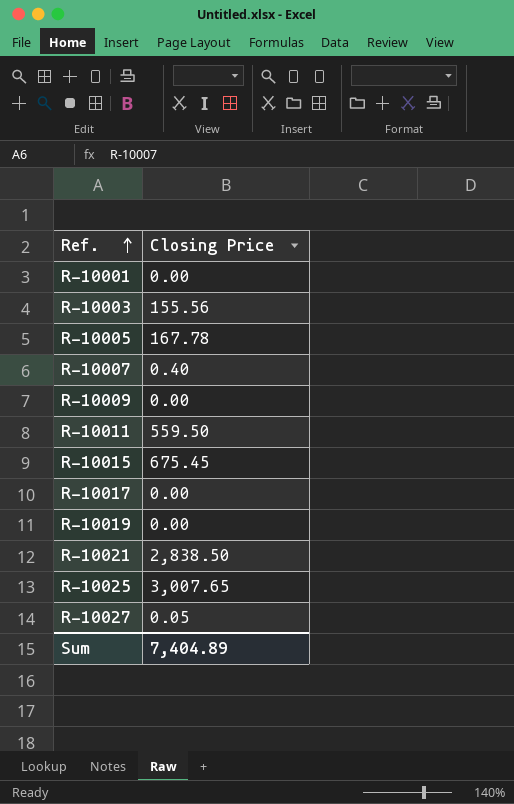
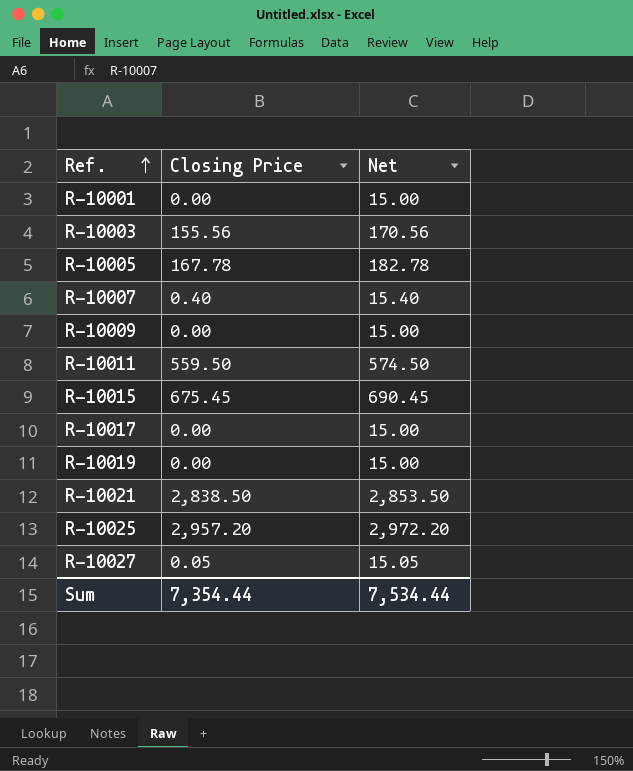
column Net | formula: none -> [Closing Price] + 15
R-10025 | Closing Price: 3,007.65 -> 2,957.20
Sum | Closing Price: 7,404.89 -> 7,354.44

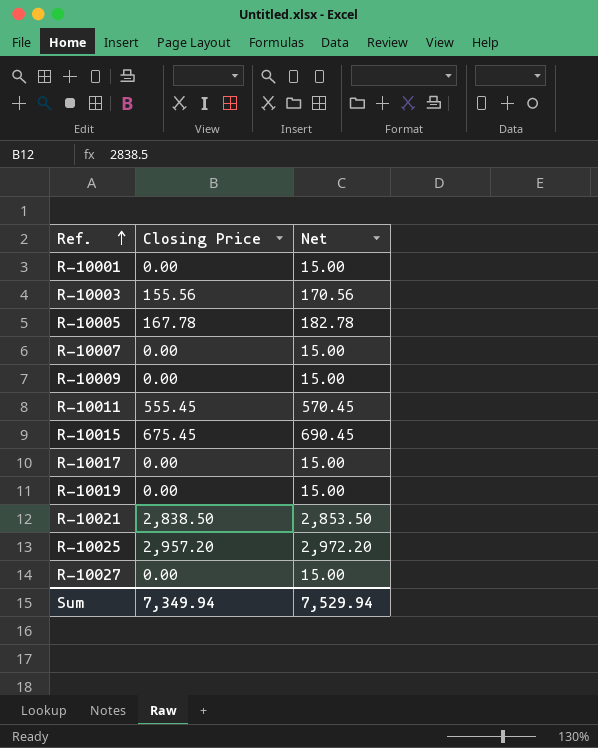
R-10007 | Closing Price: 0.40 -> 0.00
R-10007 | Net: 15.40 -> 15.00
R-10011 | Closing Price: 559.50 -> 555.45
R-10011 | Net: 574.50 -> 570.45
R-10027 | Closing Price: 0.05 -> 0.00
R-10027 | Net: 15.05 -> 15.00
Sum | Closing Price: 7,354.44 -> 7,349.94
Sum | Net: 7,534.44 -> 7,529.94

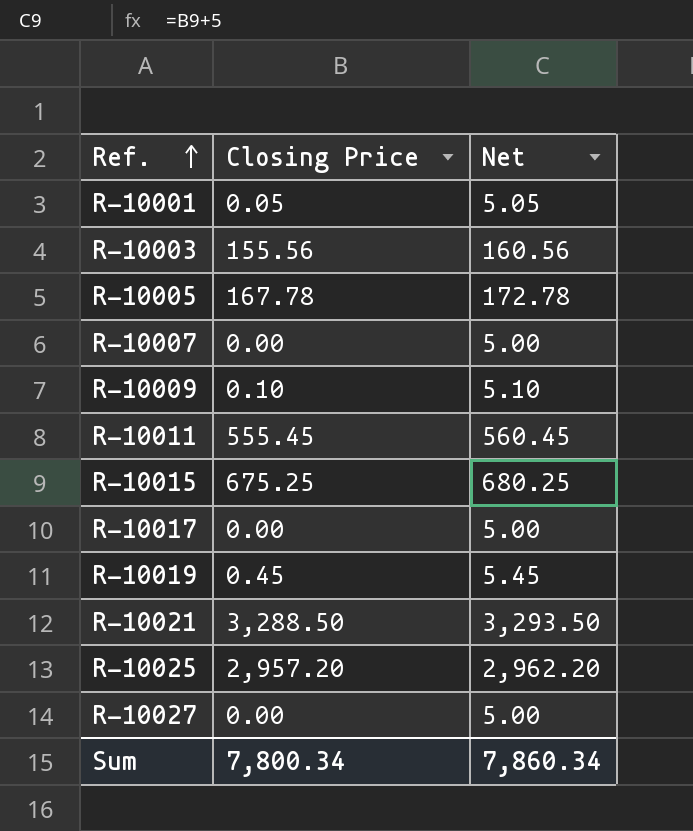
column Net | formula: [Closing Price] + 15 -> [Closing Price] + 5
R-10001 | Closing Price: 0.00 -> 0.05
R-10009 | Closing Price: 0.00 -> 0.10
R-10015 | Closing Price: 675.45 -> 675.25
R-10019 | Closing Price: 0.00 -> 0.45
R-10021 | Closing Price: 2,838.50 -> 3,288.50
Sum | Closing Price: 7,349.94 -> 7,800.34
Sum | Net: 7,529.94 -> 7,860.34

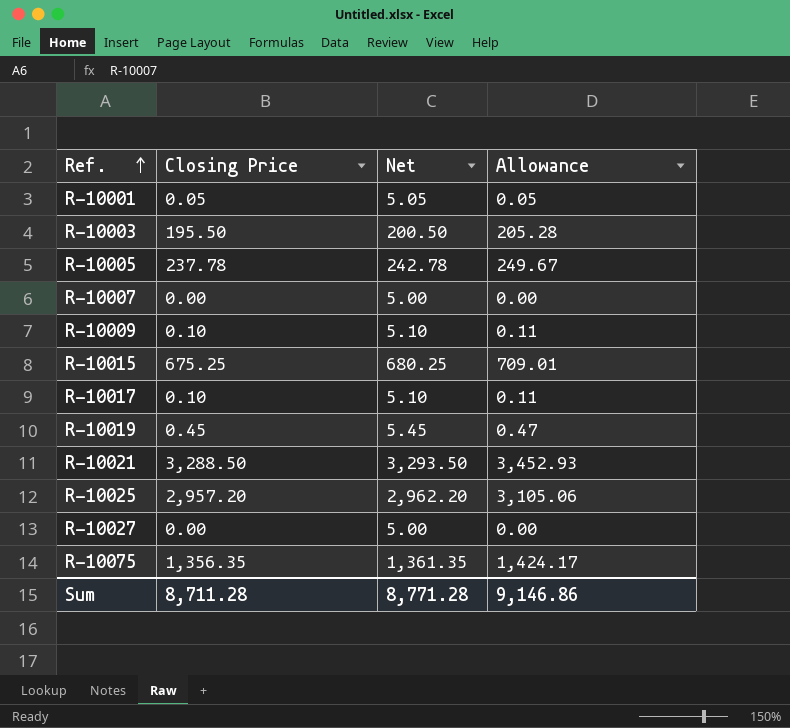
column Allowance | formula: none -> [Closing Price] * 1.05
row R-10011: 555.45 | 560.45 -> none
R-10003 | Closing Price: 155.56 -> 195.50
R-10003 | Net: 160.56 -> 200.50
R-10005 | Closing Price: 167.78 -> 237.78
R-10005 | Net: 172.78 -> 242.78
R-10017 | Closing Price: 0.00 -> 0.10
R-10017 | Net: 5.00 -> 5.10
row R-10075: none -> 1,356.35 | 1,361.35 | 1,424.17
Sum | Closing Price: 7,800.34 -> 8,711.28
Sum | Net: 7,860.34 -> 8,771.28

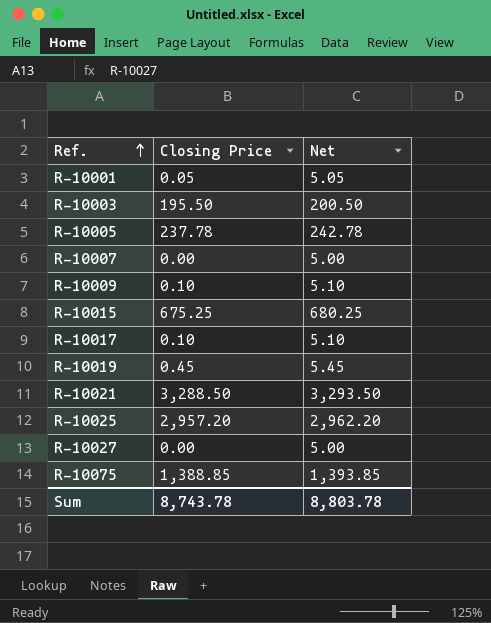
column Allowance | formula: [Closing Price] * 1.05 -> none
R-10075 | Closing Price: 1,356.35 -> 1,388.85
R-10075 | Net: 1,361.35 -> 1,393.85
Sum | Closing Price: 8,711.28 -> 8,743.78
Sum | Net: 8,771.28 -> 8,803.78

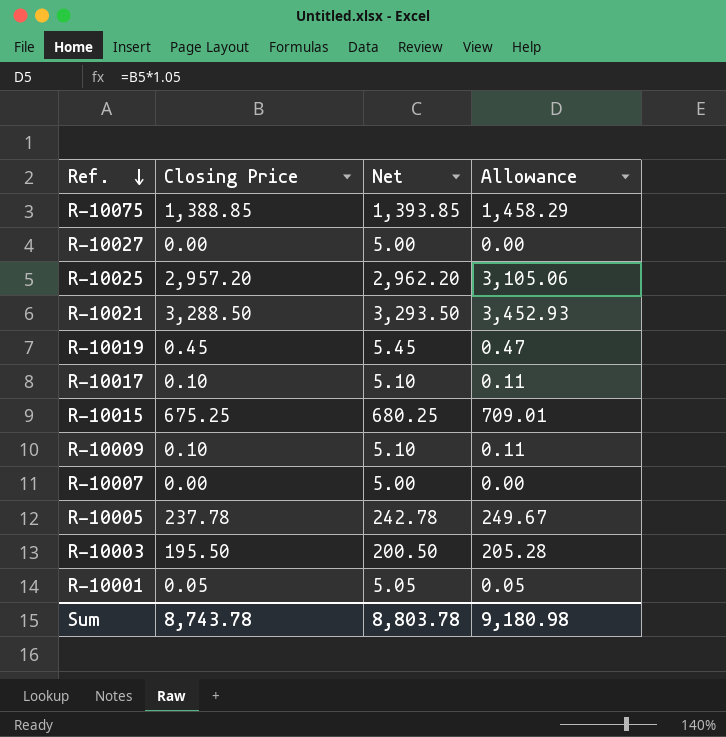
row order: Ref. ascending -> Ref. descending
column Allowance | formula: none -> [Closing Price] * 1.05

